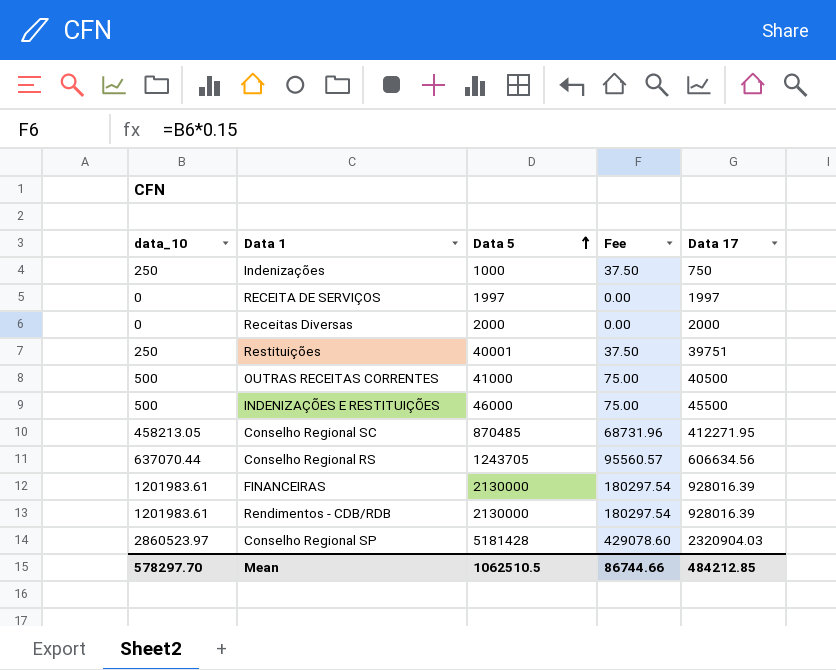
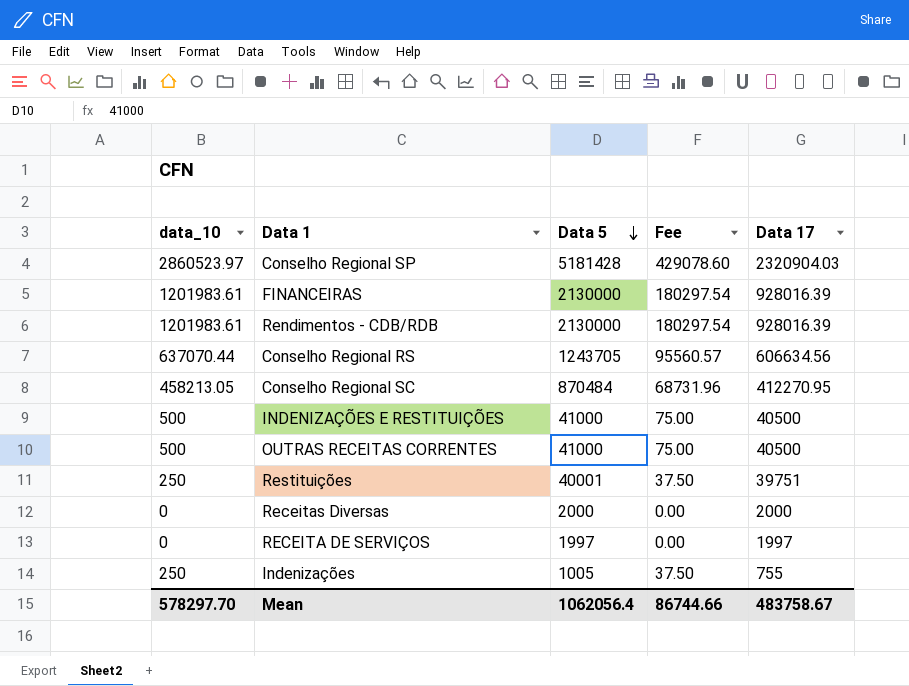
row order: Data 5 ascending -> Data 5 descending
Conselho Regional SC | Data 5: 870485 -> 870484
Conselho Regional SC | Data 17: 412271.95 -> 412270.95
INDENIZAÇÕES E RESTITUIÇÕES | Data 5: 46000 -> 41000
INDENIZAÇÕES E RESTITUIÇÕES | Data 17: 45500 -> 40500
Indenizações | Data 5: 1000 -> 1005
Indenizações | Data 17: 750 -> 755
Mean | Data 5: 1062510.5 -> 1062056.4
Mean | Data 17: 484212.85 -> 483758.67

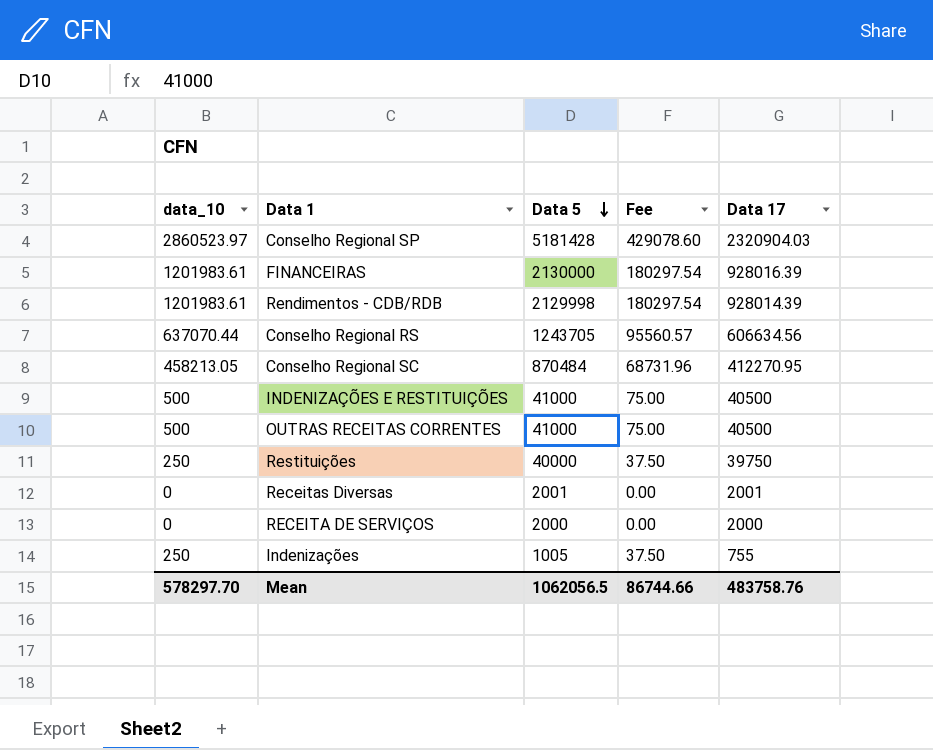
Rendimentos - CDB/RDB | Data 5: 2130000 -> 2129998
Rendimentos - CDB/RDB | Data 17: 928016.39 -> 928014.39
Restituições | Data 5: 40001 -> 40000
Restituições | Data 17: 39751 -> 39750
Receitas Diversas | Data 5: 2000 -> 2001
Receitas Diversas | Data 17: 2000 -> 2001
RECEITA DE SERVIÇOS | Data 5: 1997 -> 2000
RECEITA DE SERVIÇOS | Data 17: 1997 -> 2000
Mean | Data 5: 1062056.4 -> 1062056.5
Mean | Data 17: 483758.67 -> 483758.76

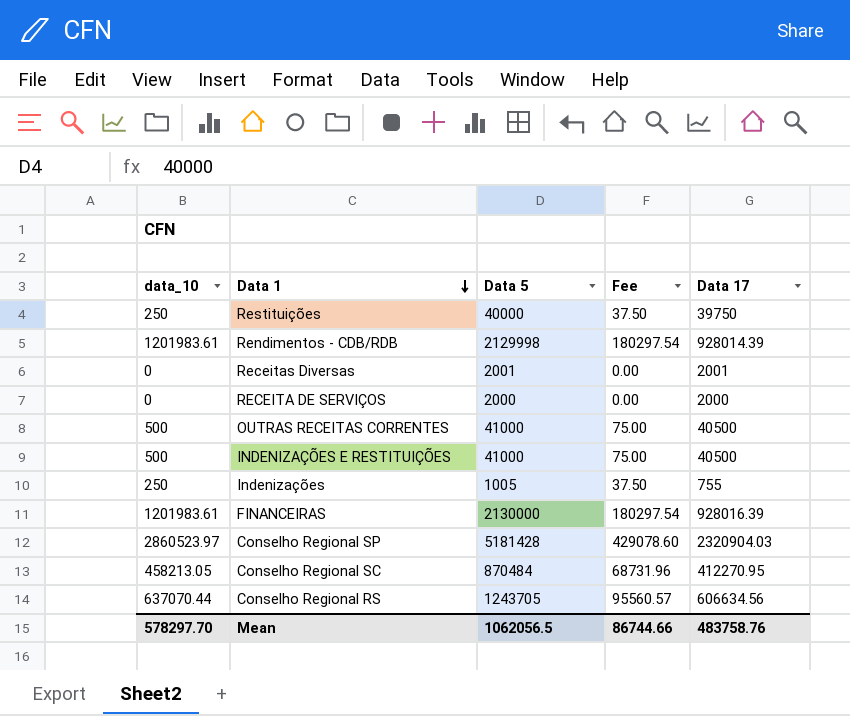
row order: Data 5 descending -> Data 1 descending

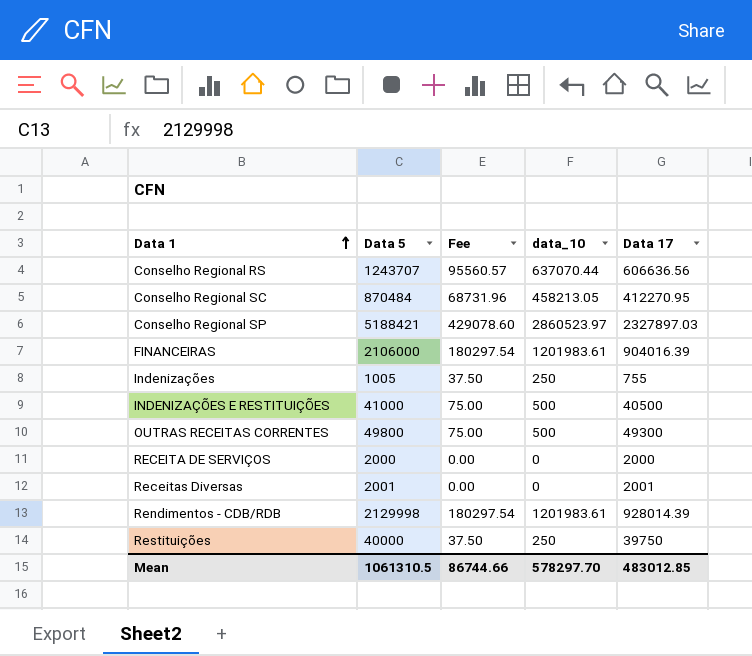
row order: Data 1 descending -> Data 1 ascending
column data_10 | position: 1 -> 4
Conselho Regional RS | Data 5: 1243705 -> 1243707
Conselho Regional RS | Data 17: 606634.56 -> 606636.56
Conselho Regional SP | Data 5: 5181428 -> 5188421
Conselho Regional SP | Data 17: 2320904.03 -> 2327897.03
FINANCEIRAS | Data 5: 2130000 -> 2106000
FINANCEIRAS | Data 17: 928016.39 -> 904016.39
OUTRAS RECEITAS CORRENTES | Data 5: 41000 -> 49800
OUTRAS RECEITAS CORRENTES | Data 17: 40500 -> 49300
Mean | Data 5: 1062056.5 -> 1061310.5
Mean | Data 17: 483758.76 -> 483012.85

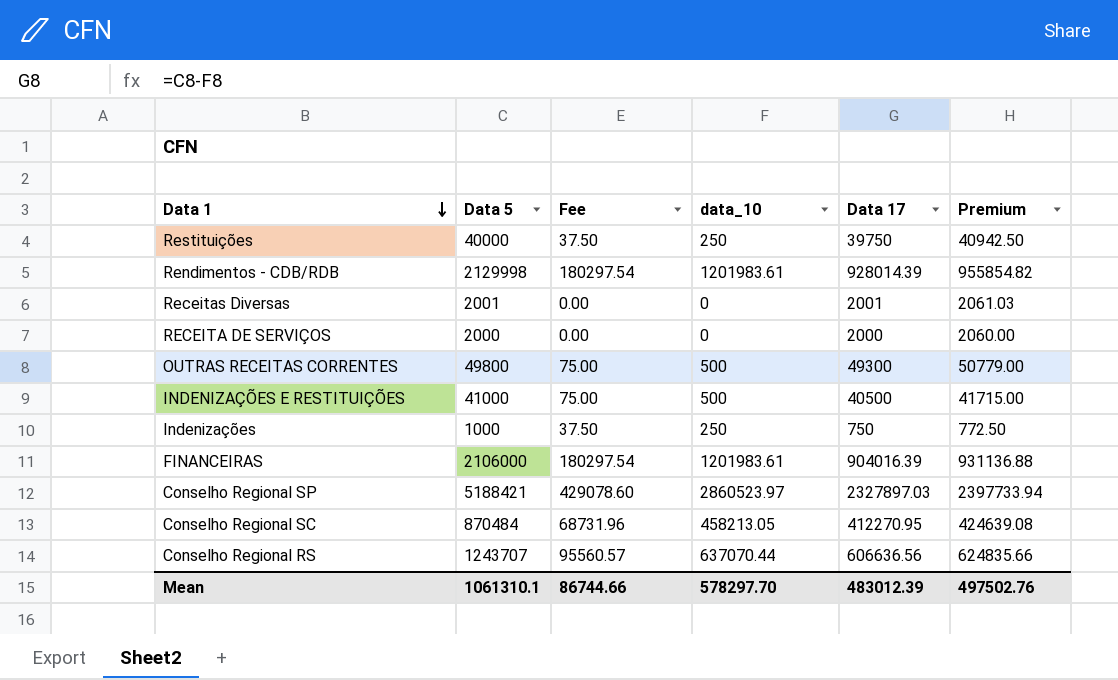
row order: Data 1 ascending -> Data 1 descending
column Premium | formula: none -> [Data 17] * 1.03
Indenizações | Data 5: 1005 -> 1000
Indenizações | Data 17: 755 -> 750
Mean | Data 5: 1061310.5 -> 1061310.1
Mean | Data 17: 483012.85 -> 483012.39

